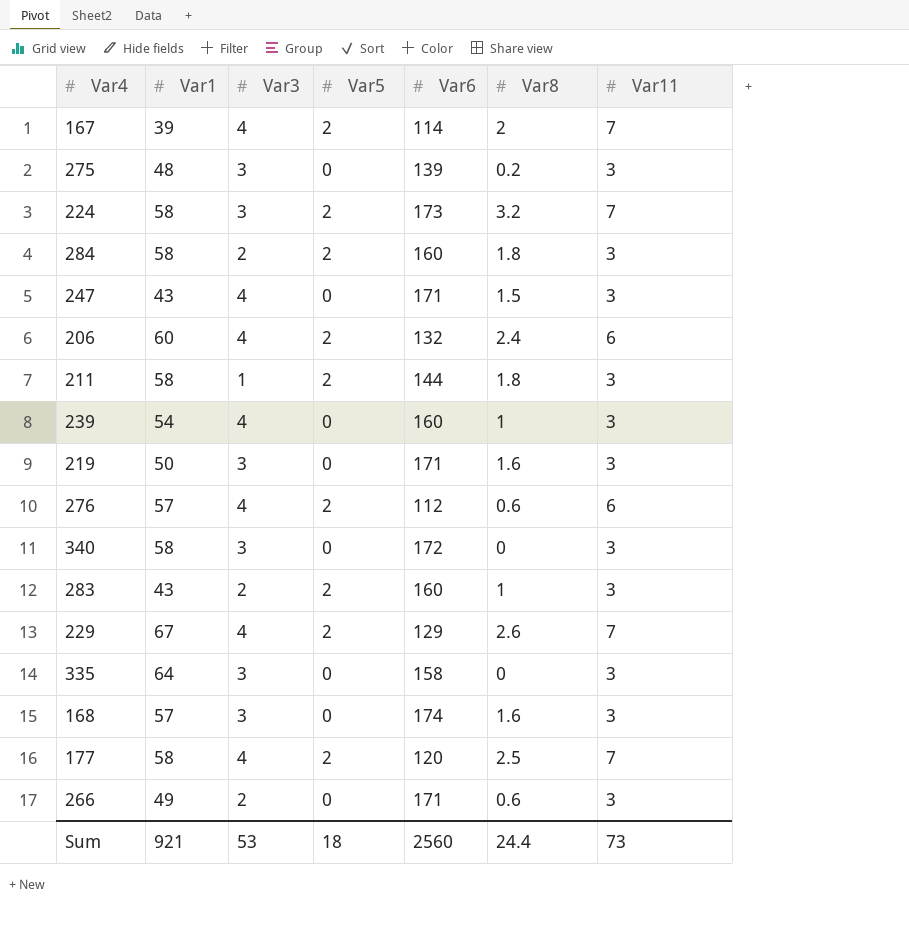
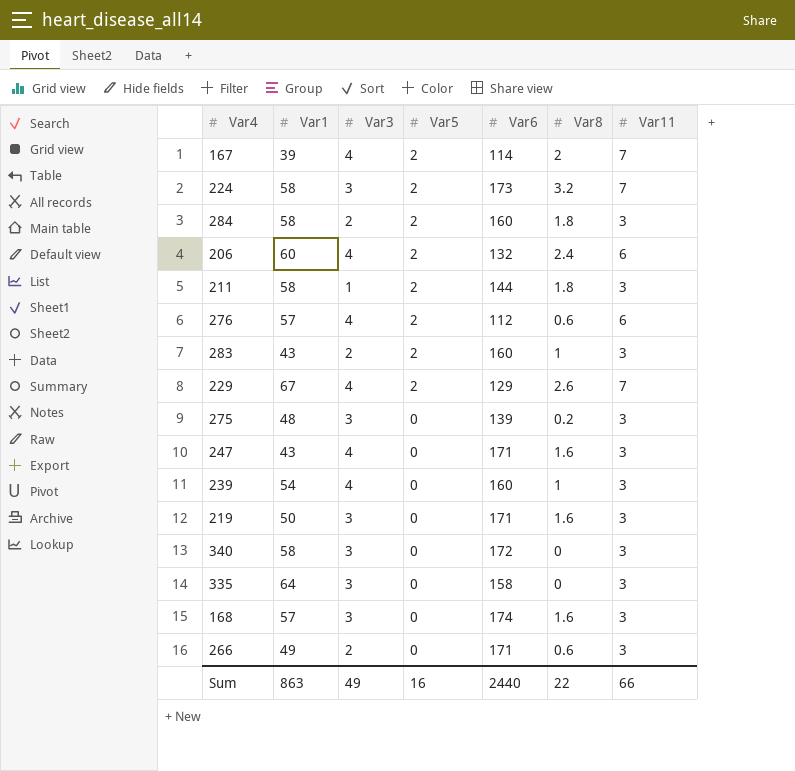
row order: none -> Var5 descending
row 177: 58 | 4 | 2 | 120 | 2.5 | 7 -> none
247 | Var8: 1.5 -> 1.6
Sum | Var1: 921 -> 863
Sum | Var3: 53 -> 49
Sum | Var5: 18 -> 16
Sum | Var6: 2560 -> 2440
Sum | Var8: 24.4 -> 22
Sum | Var11: 73 -> 66

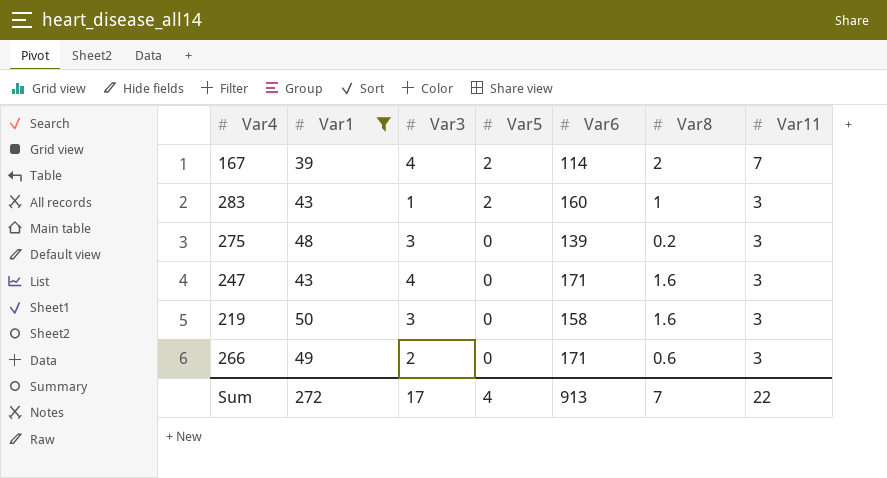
filter: none -> Var1 <= 50
283 | Var3: 2 -> 1
219 | Var6: 171 -> 158
Sum | Var1: 863 -> 272
Sum | Var3: 49 -> 17
Sum | Var5: 16 -> 4
Sum | Var6: 2440 -> 913
Sum | Var8: 22 -> 7
Sum | Var11: 66 -> 22

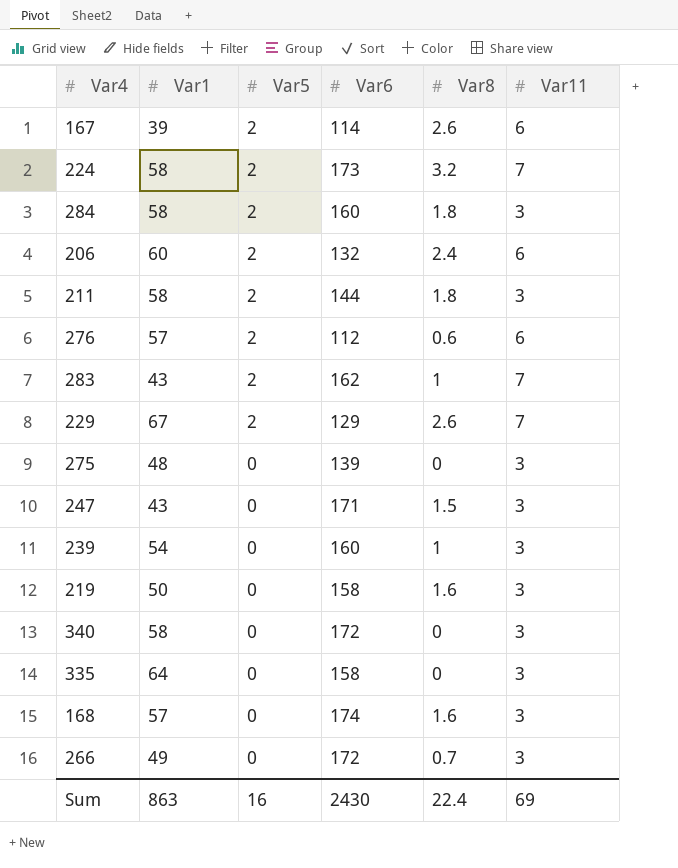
filter: Var1 <= 50 -> none
column Var3 | position: 3 -> none
167 | Var8: 2 -> 2.6
167 | Var11: 7 -> 6
283 | Var6: 160 -> 162
283 | Var11: 3 -> 7
275 | Var8: 0.2 -> 0
247 | Var8: 1.6 -> 1.5
266 | Var6: 171 -> 172
266 | Var8: 0.6 -> 0.7
Sum | Var1: 272 -> 863
Sum | Var5: 4 -> 16
Sum | Var6: 913 -> 2430
Sum | Var8: 7 -> 22.4
Sum | Var11: 22 -> 69

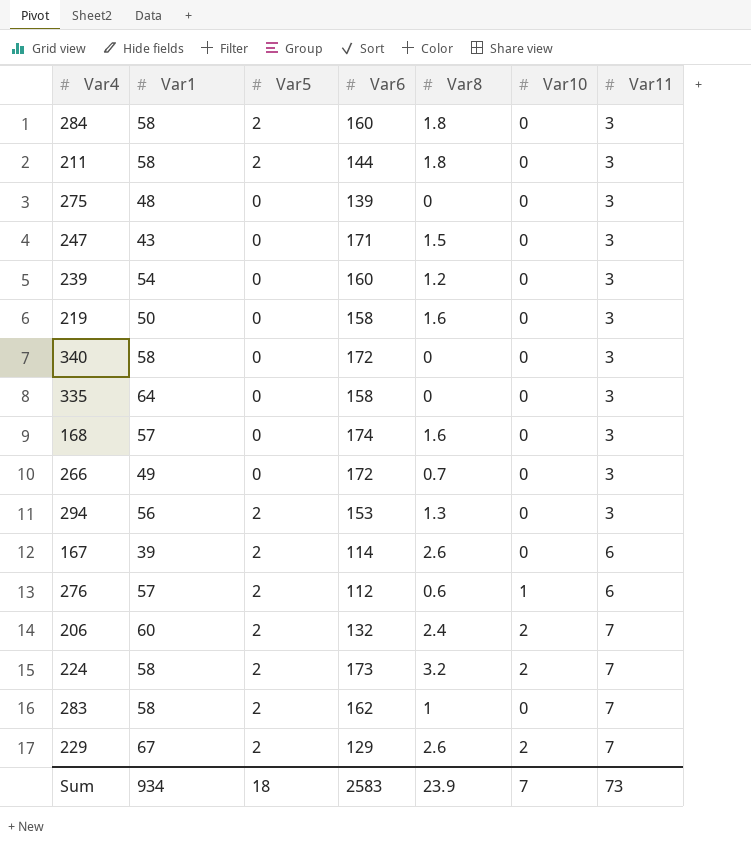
row order: Var5 descending -> Var11 ascending
column Var10 | position: none -> 6
239 | Var8: 1 -> 1.2
row 294: none -> 56 | 2 | 153 | 1.3 | 0 | 3
206 | Var11: 6 -> 7
283 | Var1: 43 -> 58
Sum | Var1: 863 -> 934
Sum | Var5: 16 -> 18
Sum | Var6: 2430 -> 2583
Sum | Var8: 22.4 -> 23.9
Sum | Var11: 69 -> 73

